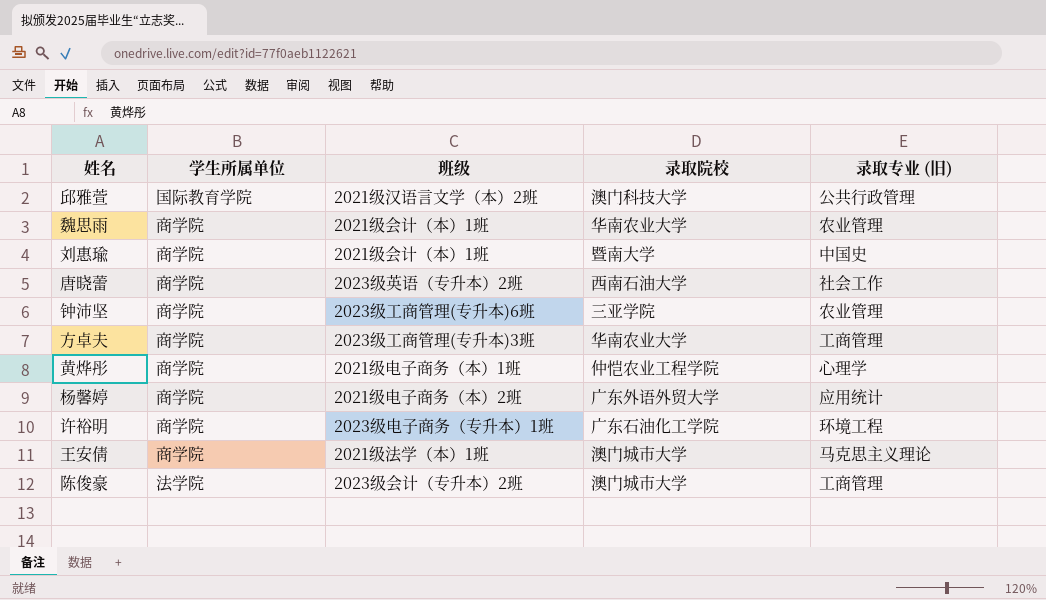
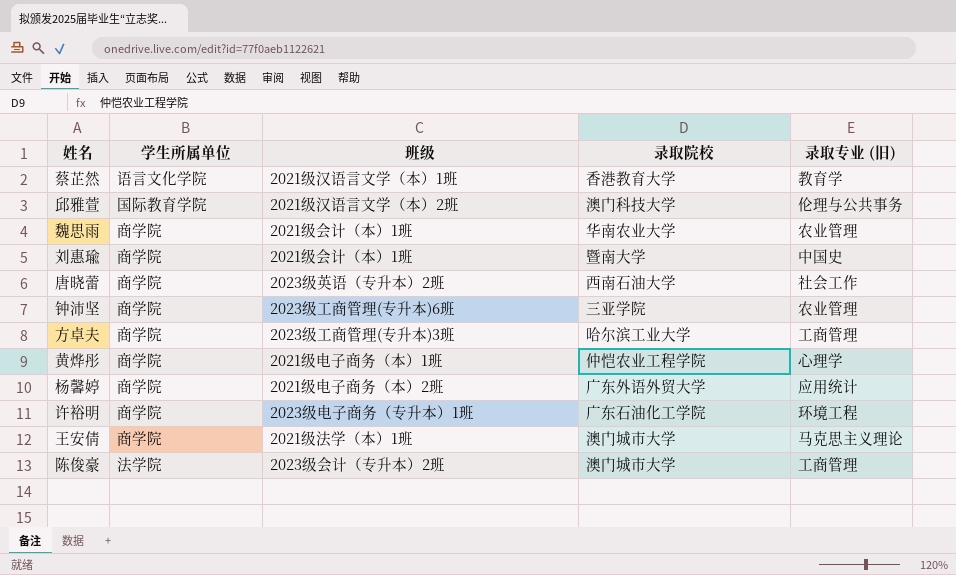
row 蔡芷然: none -> 语言文化学院 | 2021级汉语言文学（本）1班 | 香港教育大学 | 教育学
邱雅萱 | 录取专业 (旧): 公共行政管理 -> 伦理与公共事务
方卓夫 | 录取院校: 华南农业大学 -> 哈尔滨工业大学

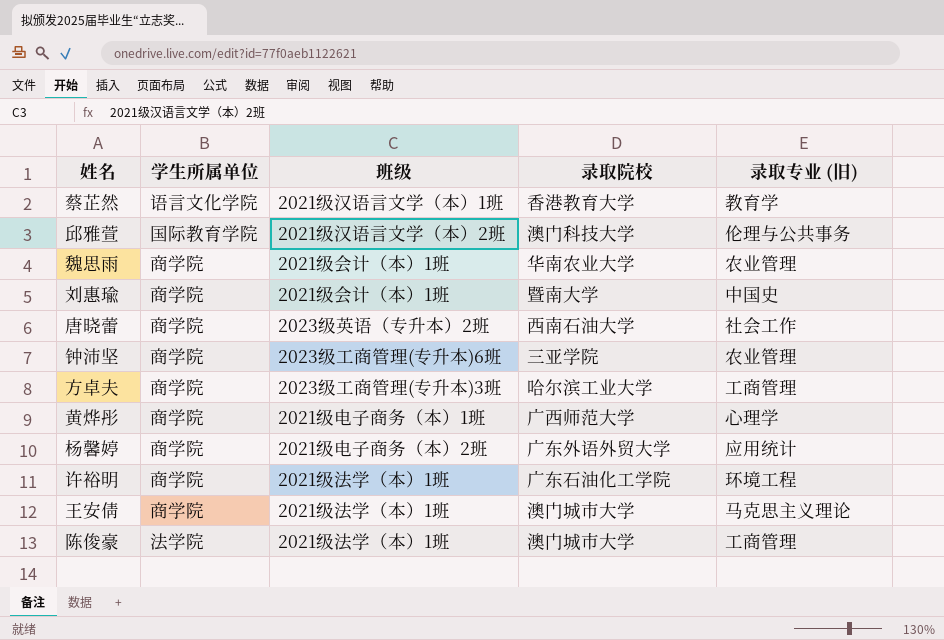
黄烨彤 | 录取院校: 仲恺农业工程学院 -> 广西师范大学
许裕明 | 班级: 2023级电子商务（专升本）1班 -> 2021级法学（本）1班
陈俊豪 | 班级: 2023级会计（专升本）2班 -> 2021级法学（本）1班

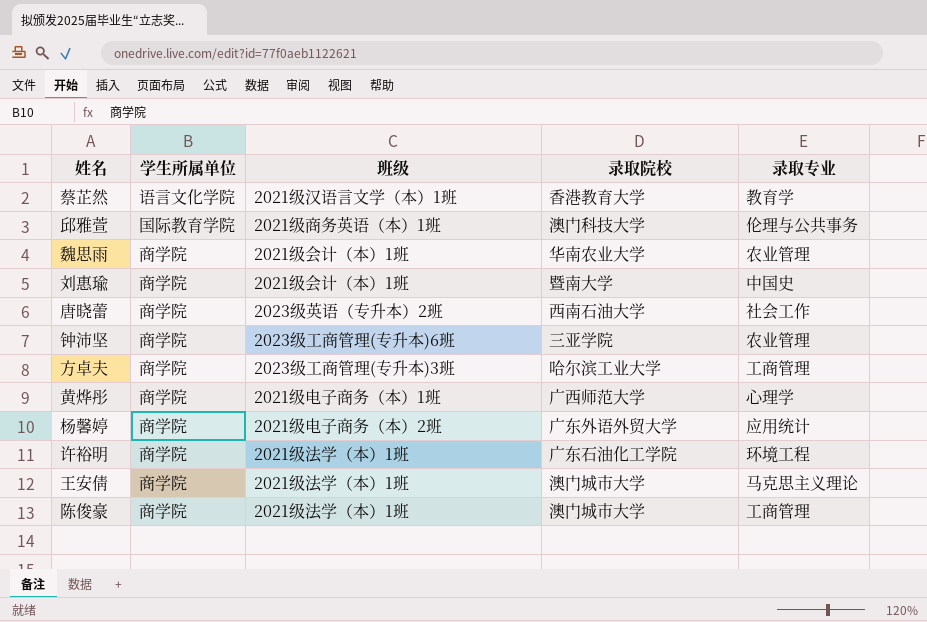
column name: 录取专业 (旧) -> 录取专业
邱雅萱 | 班级: 2021级汉语言文学（本）2班 -> 2021级商务英语（本）1班
陈俊豪 | 学生所属单位: 法学院 -> 商学院

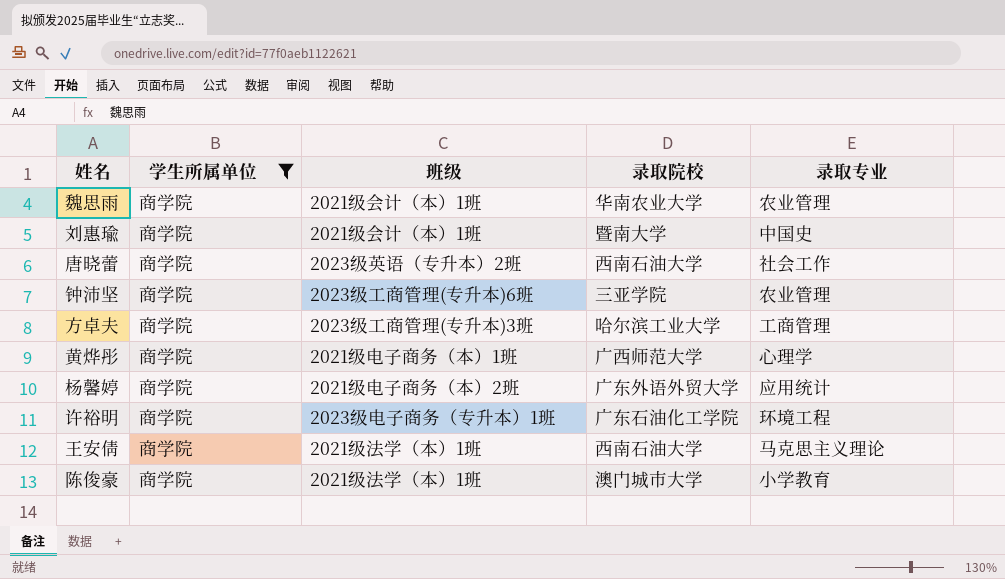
filter: none -> 学生所属单位 = 商学院
许裕明 | 班级: 2021级法学（本）1班 -> 2023级电子商务（专升本）1班
王安倩 | 录取院校: 澳门城市大学 -> 西南石油大学
陈俊豪 | 录取专业: 工商管理 -> 小学教育

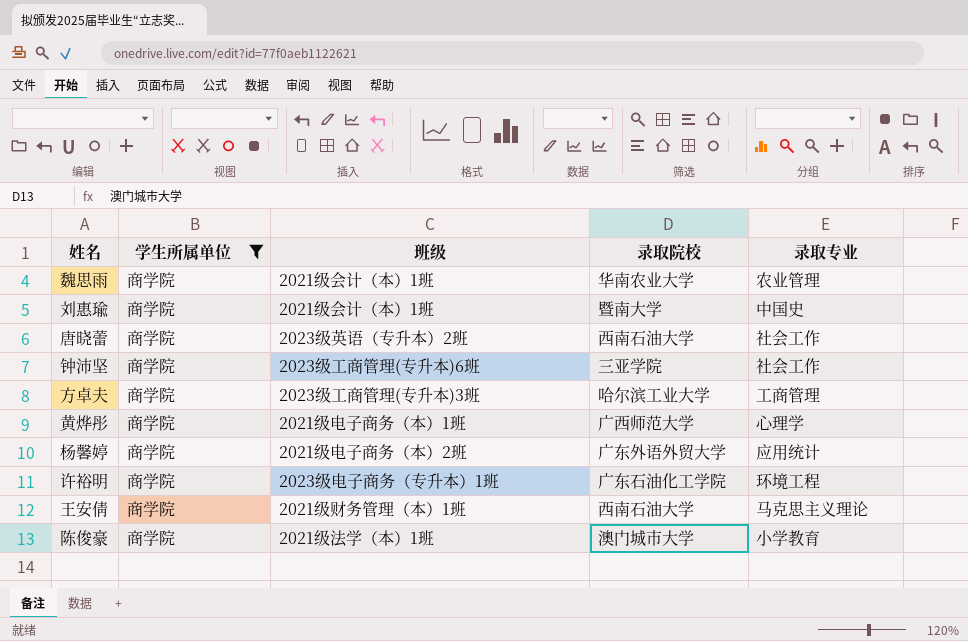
钟沛坚 | 录取专业: 农业管理 -> 社会工作
王安倩 | 班级: 2021级法学（本）1班 -> 2021级财务管理（本）1班

